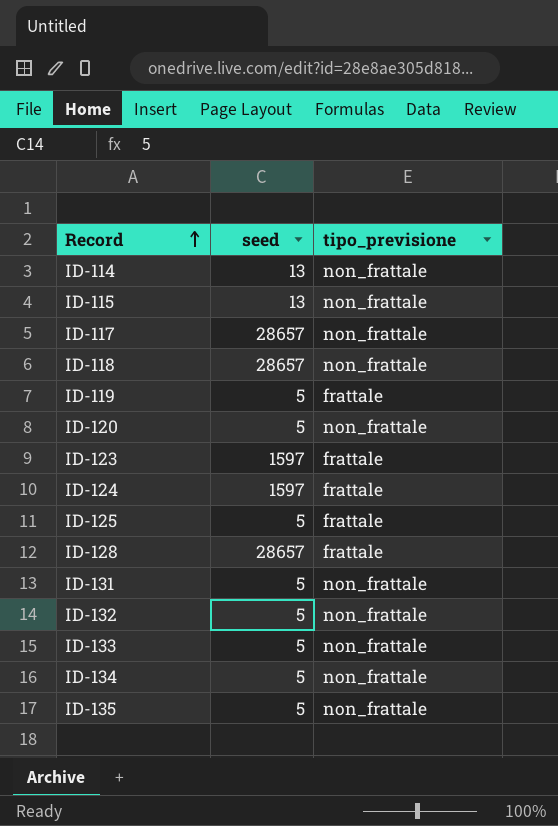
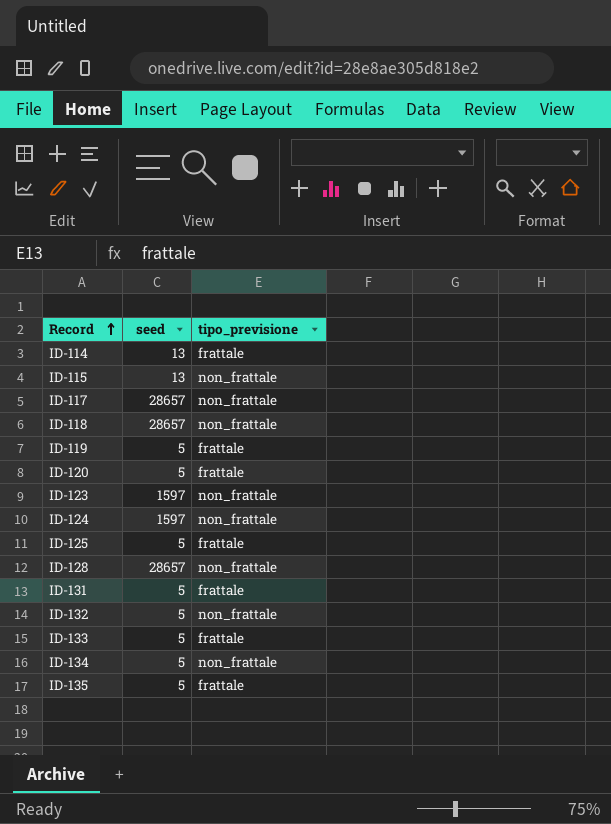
ID-114 | tipo_previsione: non_frattale -> frattale
ID-120 | tipo_previsione: non_frattale -> frattale
ID-123 | tipo_previsione: frattale -> non_frattale
ID-124 | tipo_previsione: frattale -> non_frattale
ID-128 | tipo_previsione: frattale -> non_frattale
ID-131 | tipo_previsione: non_frattale -> frattale
ID-133 | tipo_previsione: non_frattale -> frattale
ID-135 | tipo_previsione: non_frattale -> frattale

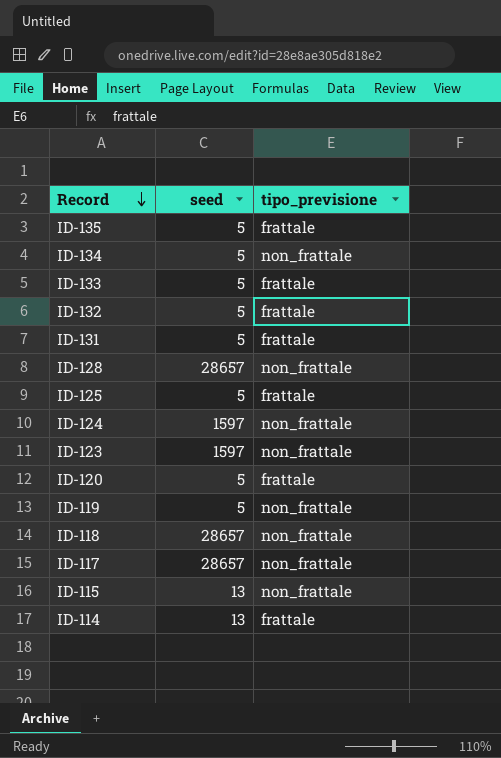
row order: Record ascending -> Record descending
ID-132 | tipo_previsione: non_frattale -> frattale
ID-119 | tipo_previsione: frattale -> non_frattale

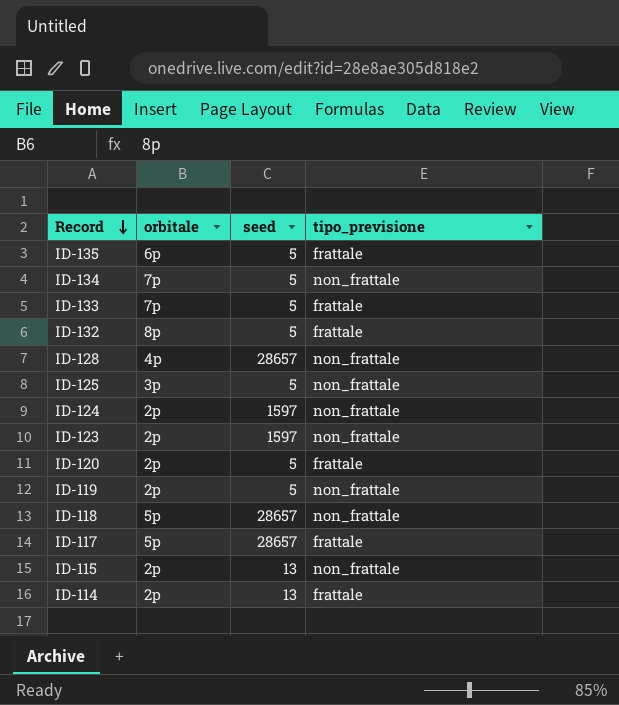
column orbitale | position: none -> 2
row ID-131: 5 | frattale -> none
ID-125 | tipo_previsione: frattale -> non_frattale
ID-117 | tipo_previsione: non_frattale -> frattale

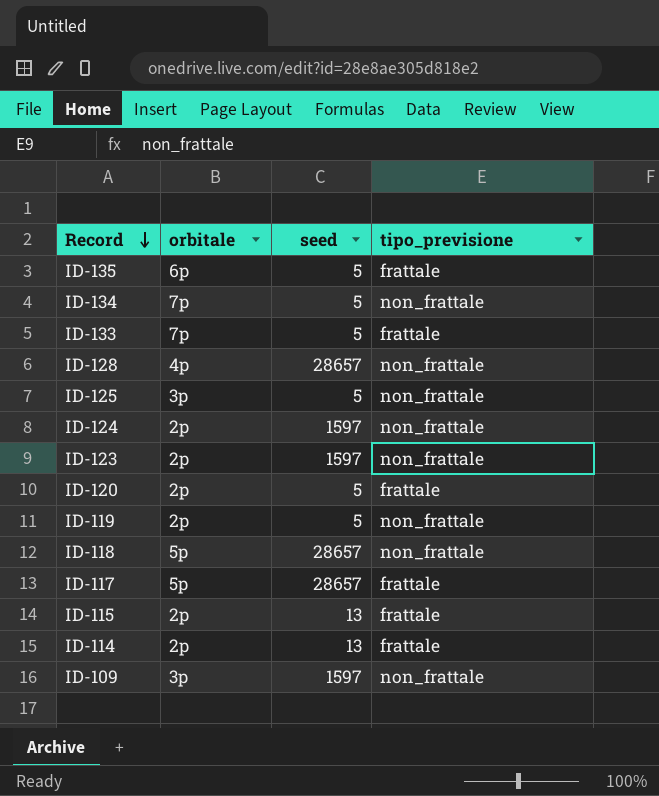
row ID-132: 8p | 5 | frattale -> none
ID-115 | tipo_previsione: non_frattale -> frattale
row ID-109: none -> 3p | 1597 | non_frattale

